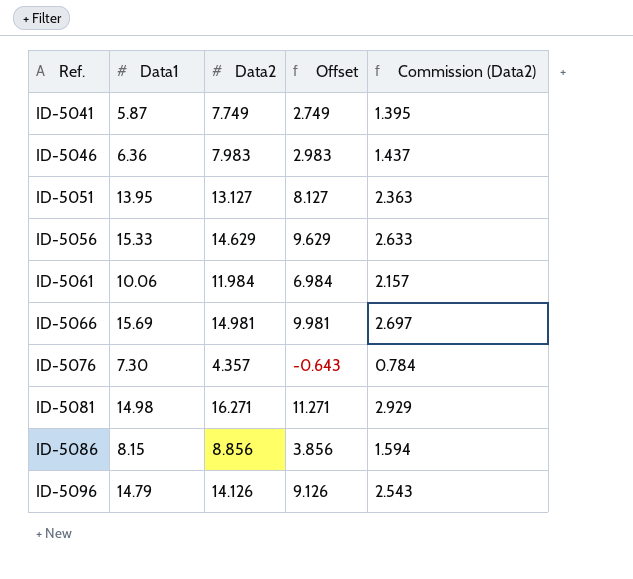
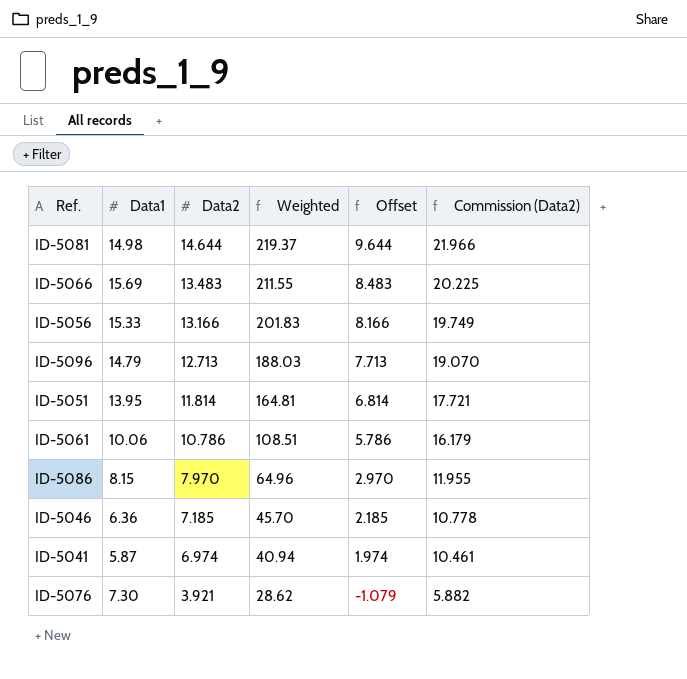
row order: Ref. ascending -> Data2 descending
column Weighted | formula: none -> [Data1] * [Data2]
column Commission (Data2) | formula: [Data2] * 0.18 -> [Data2] * 1.5
ID-5081 | Data2: 16.271 -> 14.644
ID-5081 | Offset: 11.271 -> 9.644
ID-5066 | Data2: 14.981 -> 13.483
ID-5066 | Offset: 9.981 -> 8.483
ID-5056 | Data2: 14.629 -> 13.166
ID-5056 | Offset: 9.629 -> 8.166
ID-5096 | Data2: 14.126 -> 12.713
ID-5096 | Offset: 9.126 -> 7.713
ID-5051 | Data2: 13.127 -> 11.814
ID-5051 | Offset: 8.127 -> 6.814
ID-5061 | Data2: 11.984 -> 10.786
ID-5061 | Offset: 6.984 -> 5.786
ID-5086 | Data2: 8.856 -> 7.970
ID-5086 | Offset: 3.856 -> 2.970
ID-5046 | Data2: 7.983 -> 7.185
ID-5046 | Offset: 2.983 -> 2.185
ID-5041 | Data2: 7.749 -> 6.974
ID-5041 | Offset: 2.749 -> 1.974
ID-5076 | Data2: 4.357 -> 3.921
ID-5076 | Offset: -0.643 -> -1.079

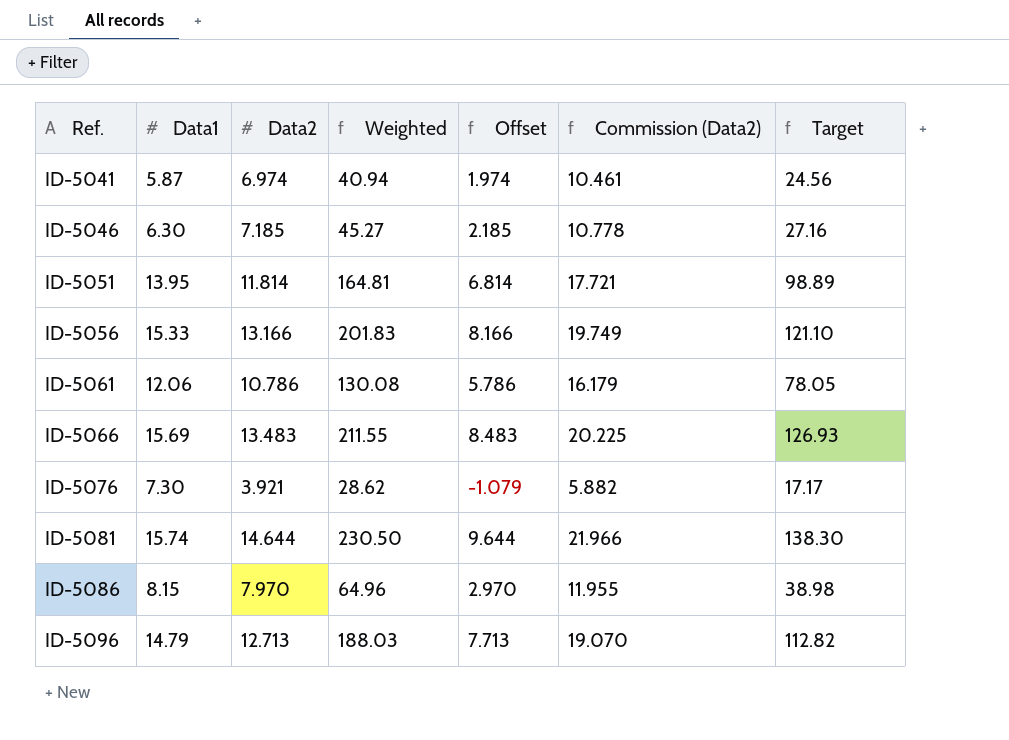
row order: Data2 descending -> Ref. ascending
column Target | formula: none -> [Weighted] * 0.6
ID-5046 | Data1: 6.36 -> 6.30
ID-5046 | Weighted: 45.70 -> 45.27
ID-5061 | Data1: 10.06 -> 12.06
ID-5061 | Weighted: 108.51 -> 130.08
ID-5081 | Data1: 14.98 -> 15.74
ID-5081 | Weighted: 219.37 -> 230.50

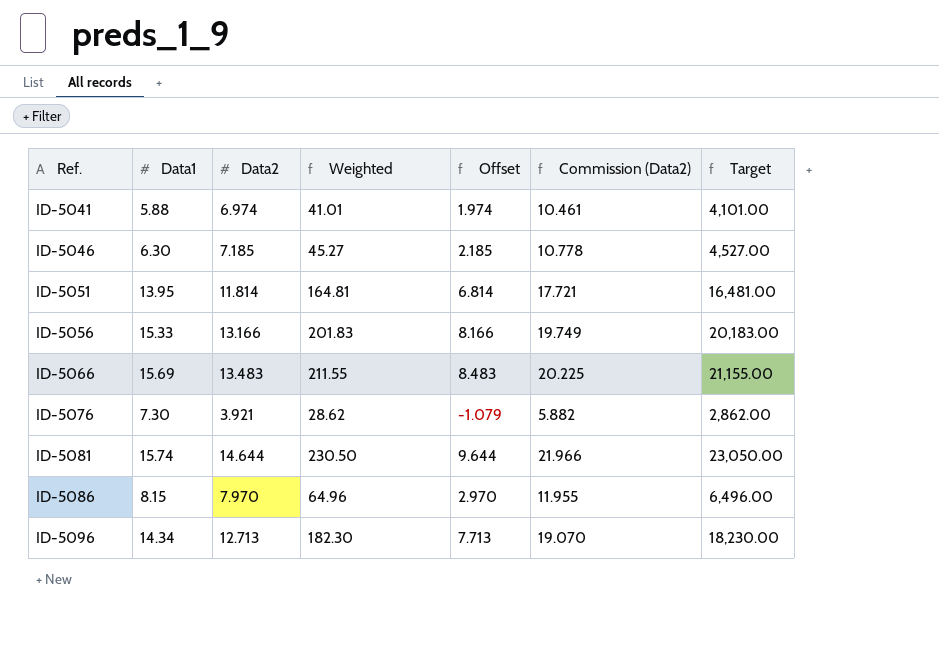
column Target | formula: [Weighted] * 0.6 -> [Weighted] * 100
row ID-5061: 12.06 | 10.786 | 130.08 | 5.786 | 16.179 | 78.05 -> none
ID-5041 | Data1: 5.87 -> 5.88
ID-5041 | Weighted: 40.94 -> 41.01
ID-5096 | Data1: 14.79 -> 14.34
ID-5096 | Weighted: 188.03 -> 182.30

